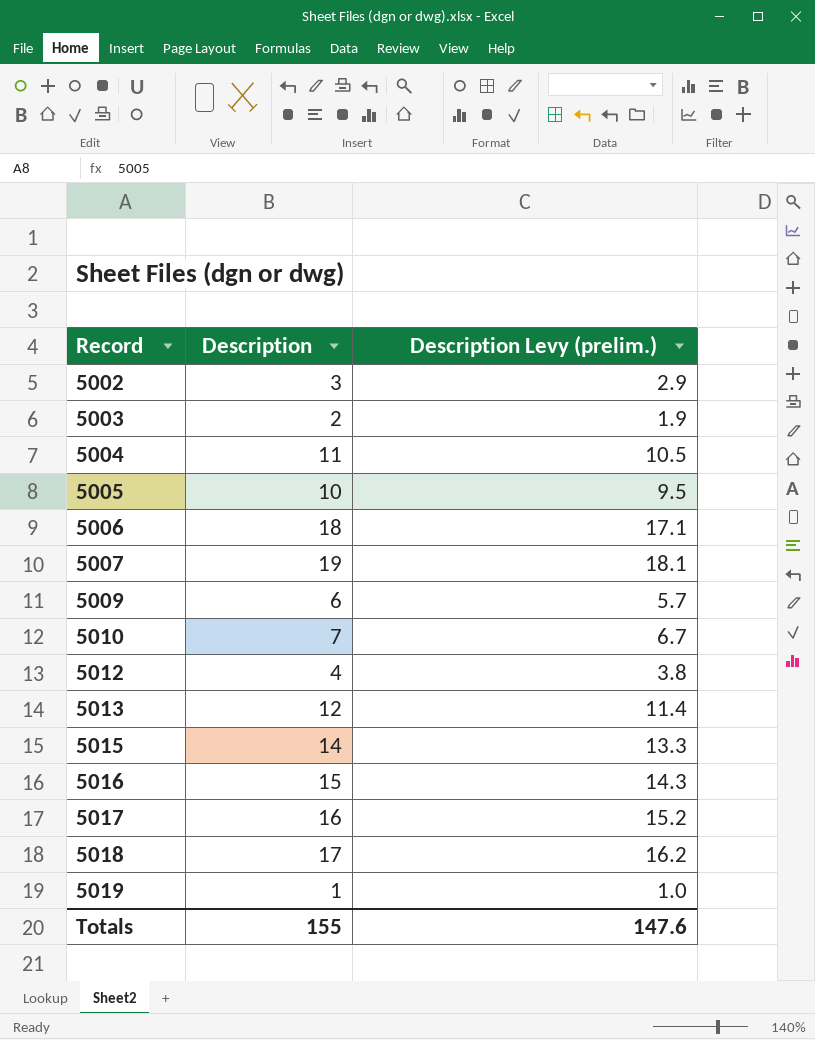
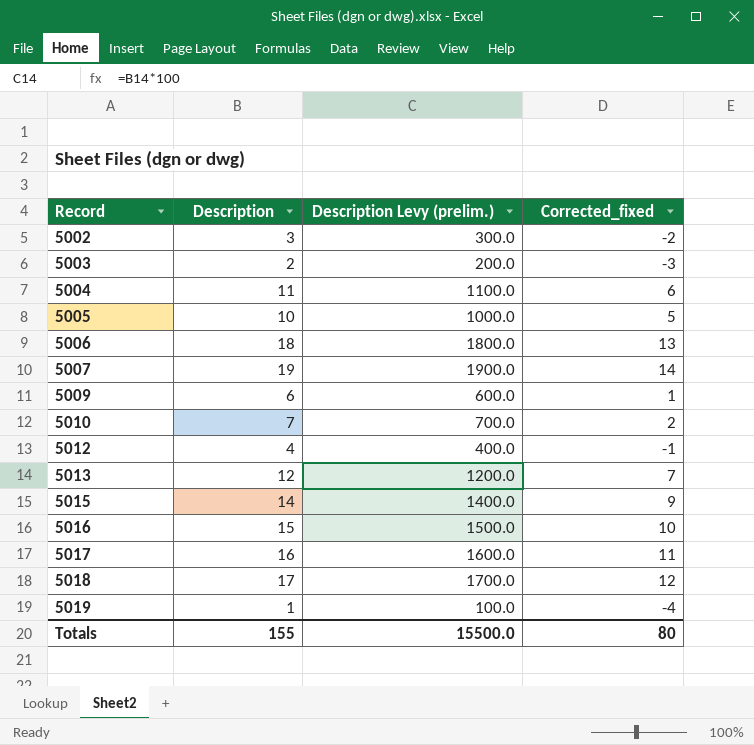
column Description Levy (prelim.) | formula: [Description] * 0.95 -> [Description] * 100
column Corrected_fixed | formula: none -> [Description] - 5
Totals | Description Levy (prelim.): 147.6 -> 15500.0

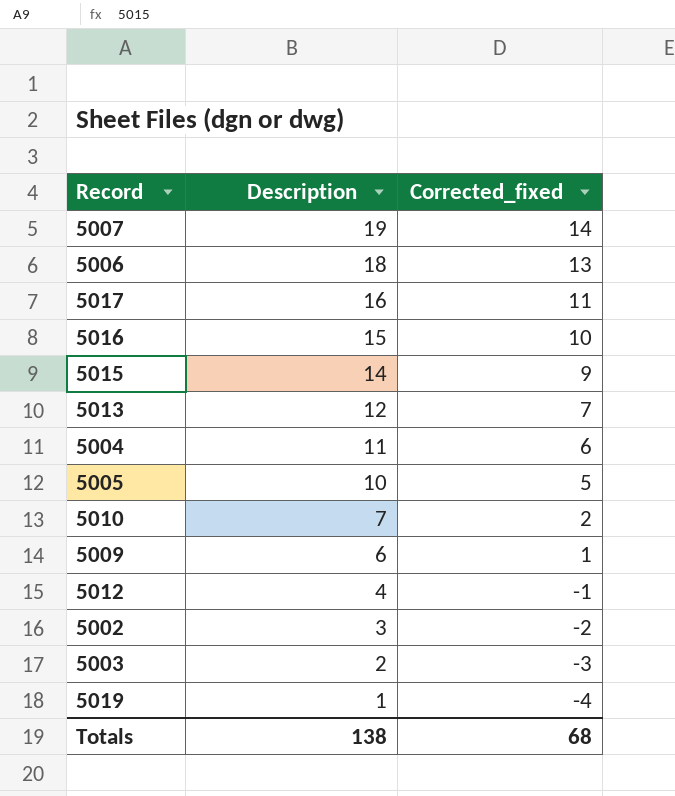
row order: Record ascending -> Description descending
column Description Levy (prelim.) | formula: [Description] * 100 -> none
row 5018: 17 | 1700.0 | 12 -> none
Totals | Description: 155 -> 138
Totals | Corrected_fixed: 80 -> 68

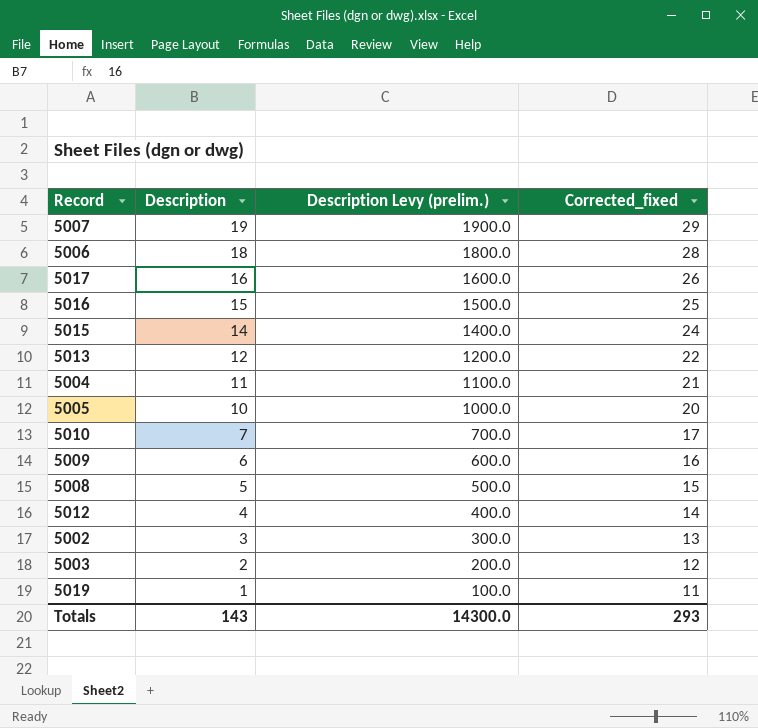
column Description Levy (prelim.) | formula: none -> [Description] * 100
column Corrected_fixed | formula: [Description] - 5 -> [Description] + 10
row 5008: none -> 5 | 500.0 | 15
Totals | Description: 138 -> 143
Totals | Corrected_fixed: 68 -> 293

